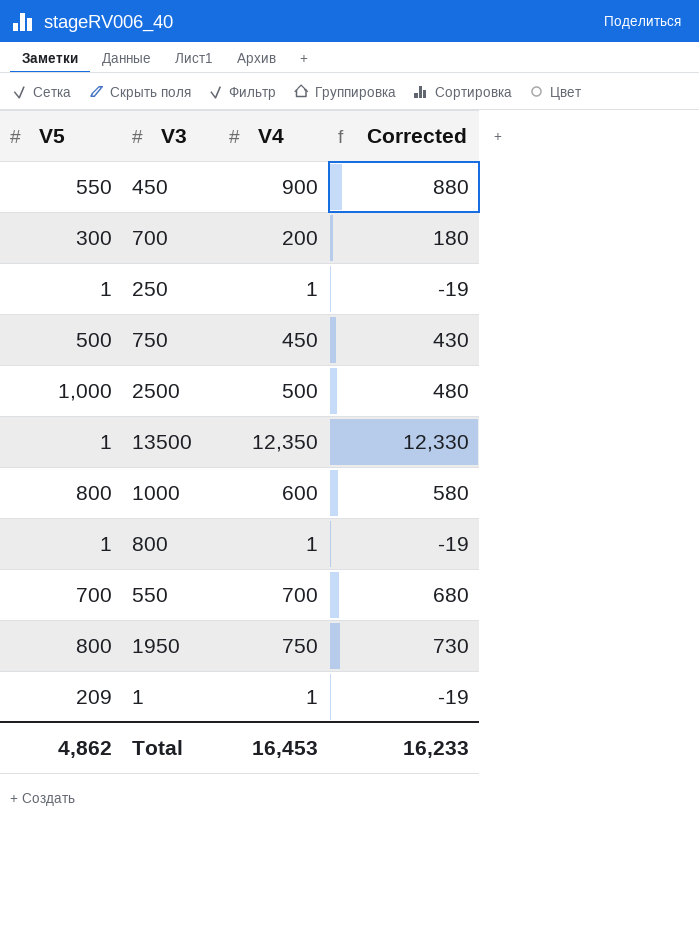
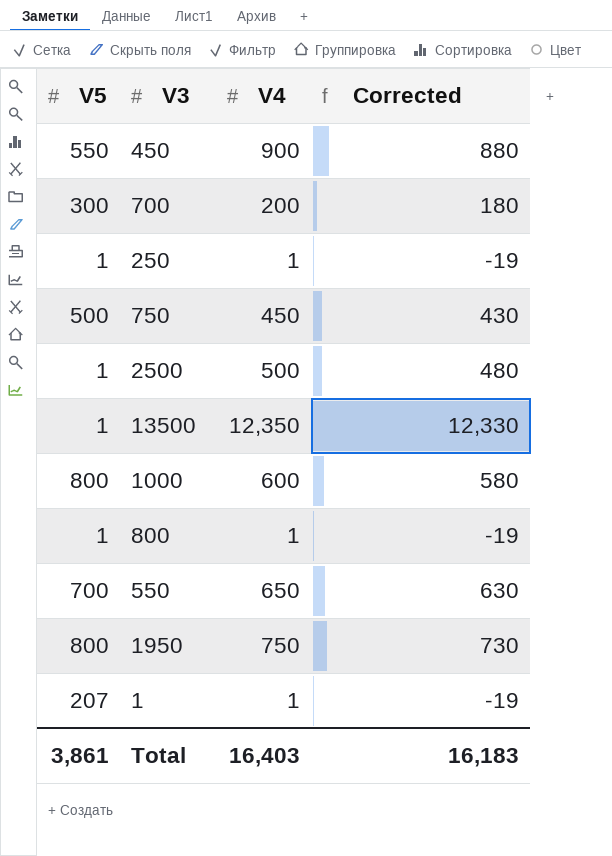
2500 | V5: 1,000 -> 1
550 | V4: 700 -> 650
550 | Corrected: 680 -> 630
1 | V5: 209 -> 207
Total | V5: 4,862 -> 3,861
Total | V4: 16,453 -> 16,403
Total | Corrected: 16,233 -> 16,183

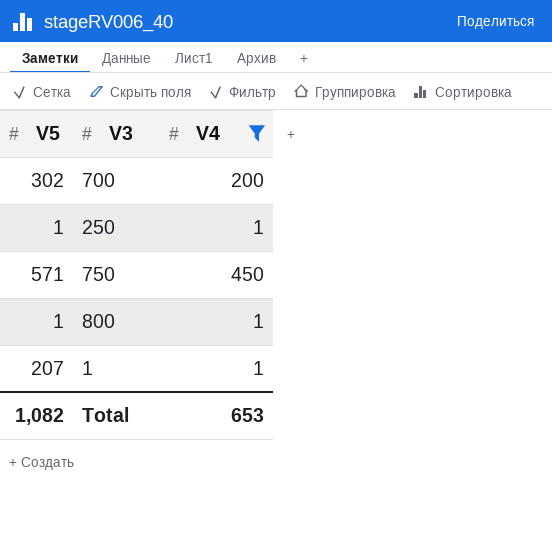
filter: none -> V4 <= 450
column Corrected | formula: [V4] - 20 -> none
700 | V5: 300 -> 302
750 | V5: 500 -> 571
Total | V5: 3,861 -> 1,082
Total | V4: 16,403 -> 653

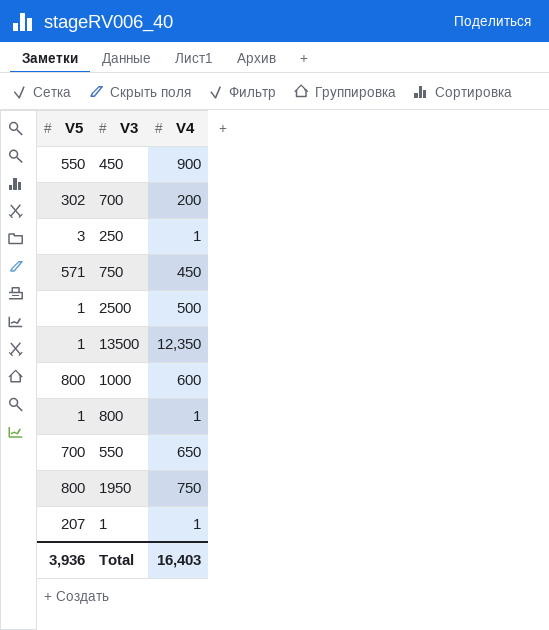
filter: V4 <= 450 -> none
250 | V5: 1 -> 3
Total | V5: 1,082 -> 3,936
Total | V4: 653 -> 16,403

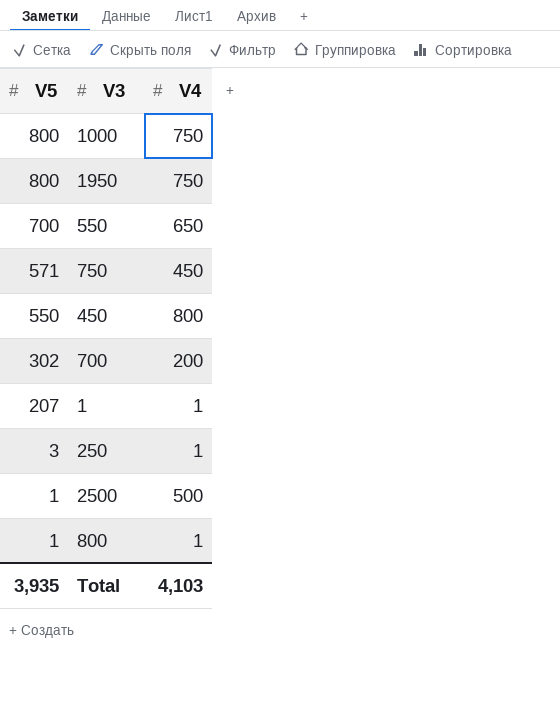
row order: none -> V5 descending
row 13500: 1 | 12,350 -> none
1000 | V4: 600 -> 750
450 | V4: 900 -> 800
Total | V5: 3,936 -> 3,935
Total | V4: 16,403 -> 4,103

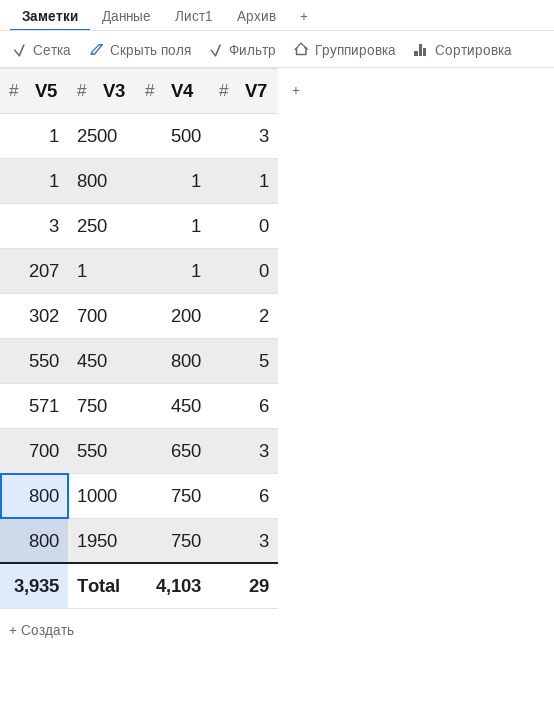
row order: V5 descending -> V5 ascending
column V7 | position: none -> 4

